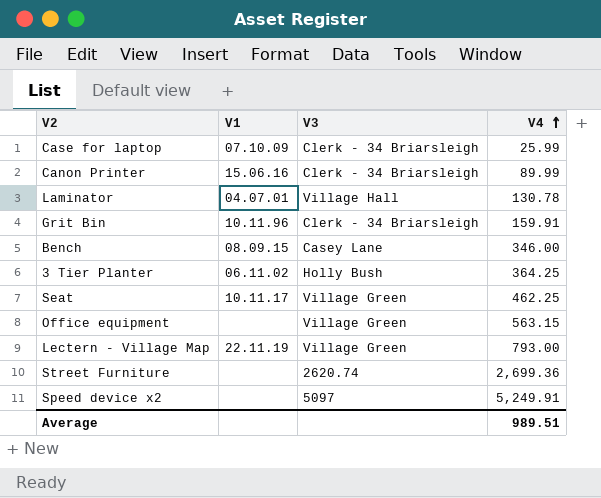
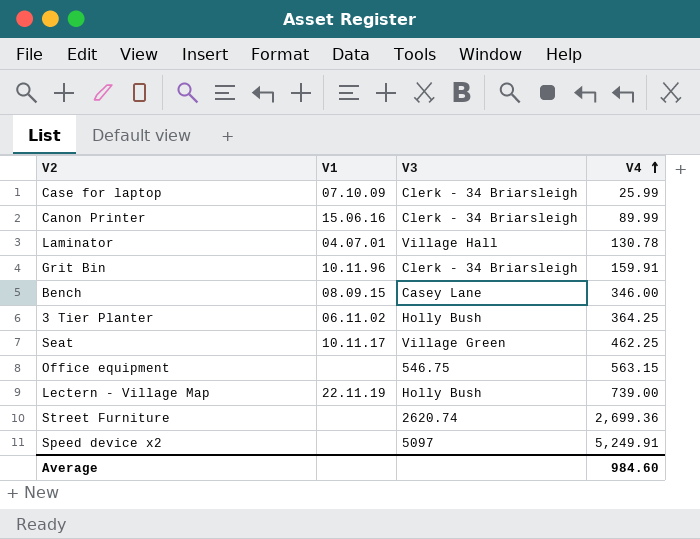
Office equipment | V3: Village Green -> 546.75
Lectern - Village Map | V3: Village Green -> Holly Bush
Lectern - Village Map | V4: 793.00 -> 739.00
Average | V4: 989.51 -> 984.60

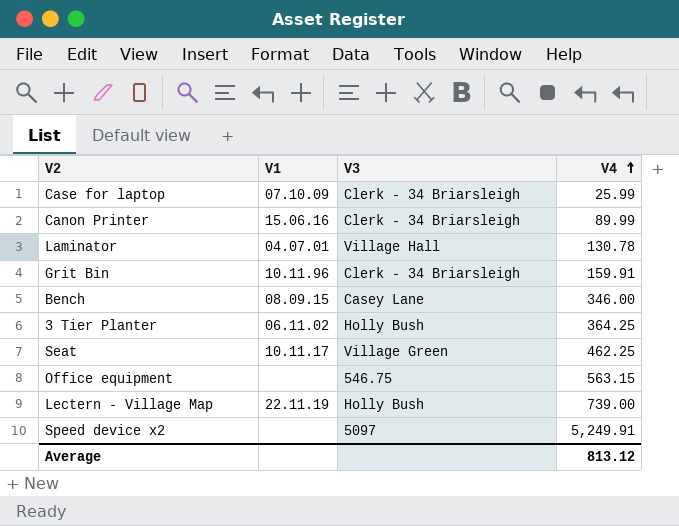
row Street Furniture: none | 2620.74 | 2,699.36 -> none
Average | V4: 984.60 -> 813.12

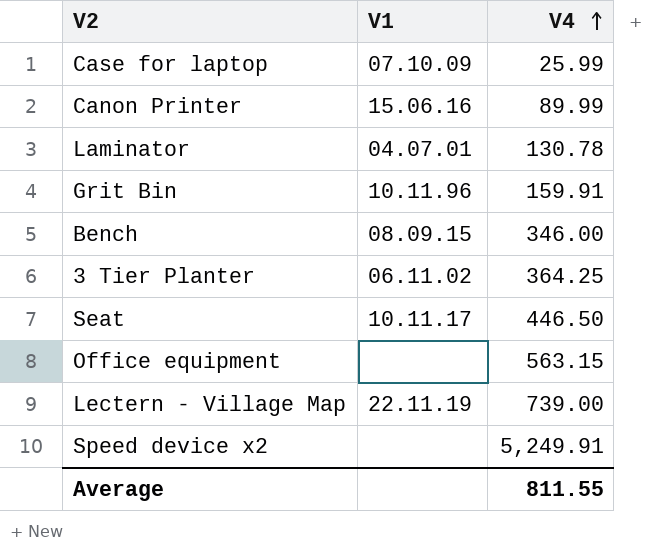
column V3 | position: 3 -> none
Seat | V4: 462.25 -> 446.50
Average | V4: 813.12 -> 811.55

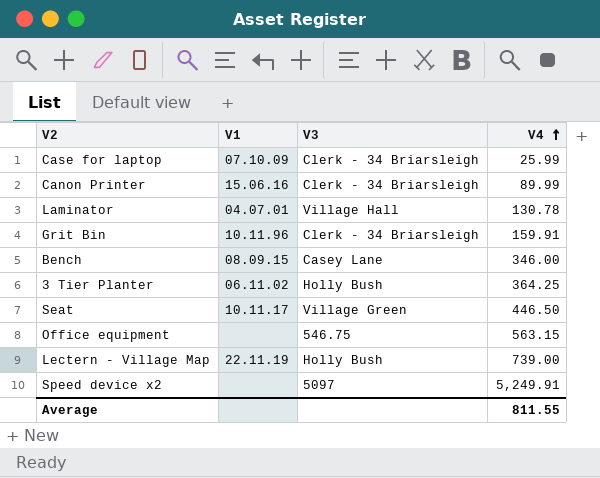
column V3 | position: none -> 3

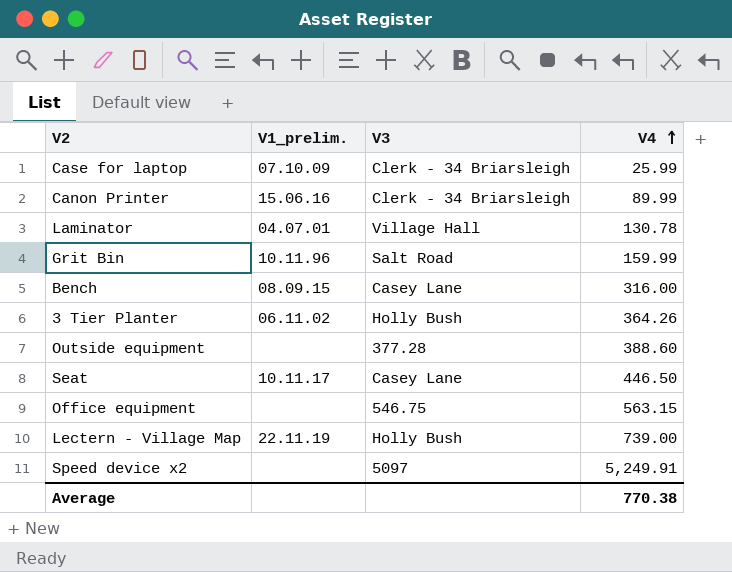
column name: V1 -> V1_prelim.
Grit Bin | V3: Clerk - 34 Briarsleigh -> Salt Road
Grit Bin | V4: 159.91 -> 159.99
Bench | V4: 346.00 -> 316.00
3 Tier Planter | V4: 364.25 -> 364.26
row Outside equipment: none -> none | 377.28 | 388.60
Seat | V3: Village Green -> Casey Lane
Average | V4: 811.55 -> 770.38

